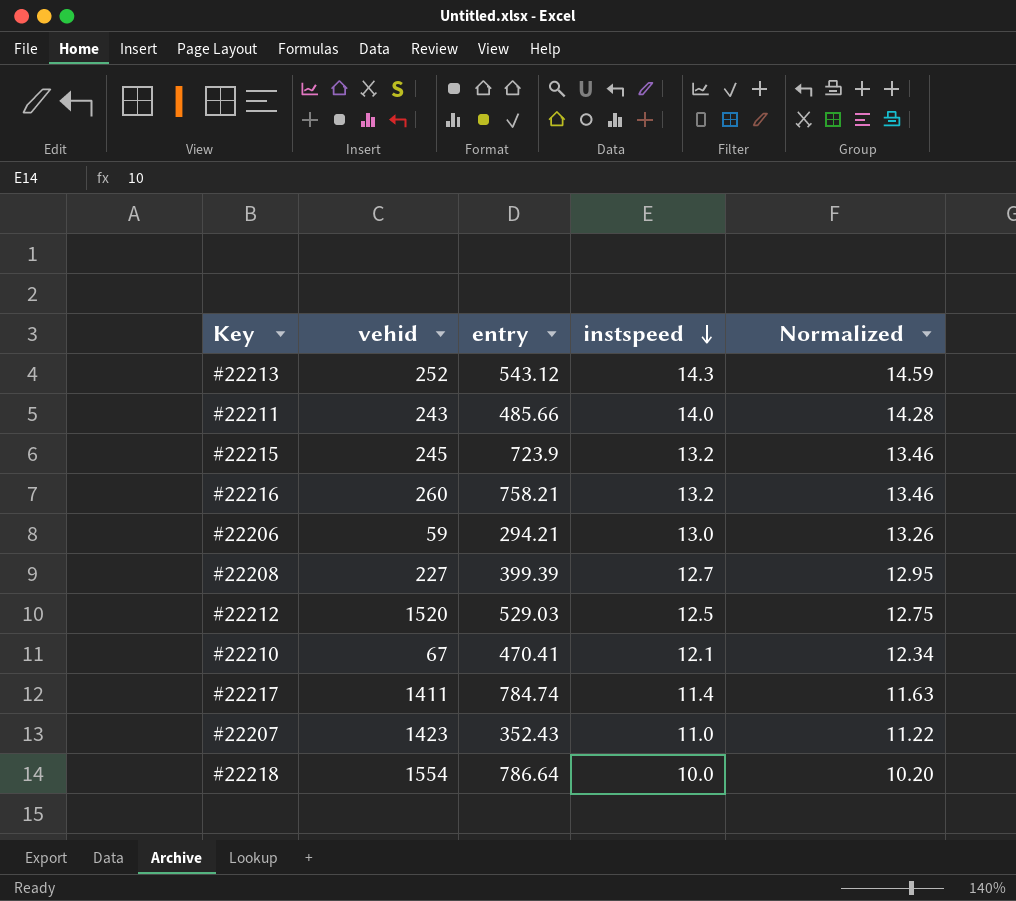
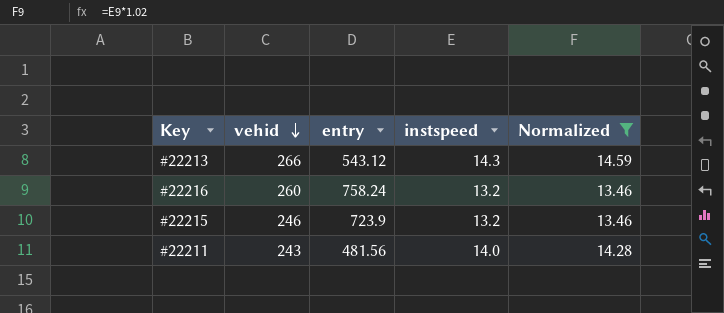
filter: none -> Normalized >= 13.46
row order: instspeed descending -> vehid descending
#22213 | vehid: 252 -> 266
#22216 | entry: 758.21 -> 758.24
#22215 | vehid: 245 -> 246
#22211 | entry: 485.66 -> 481.56

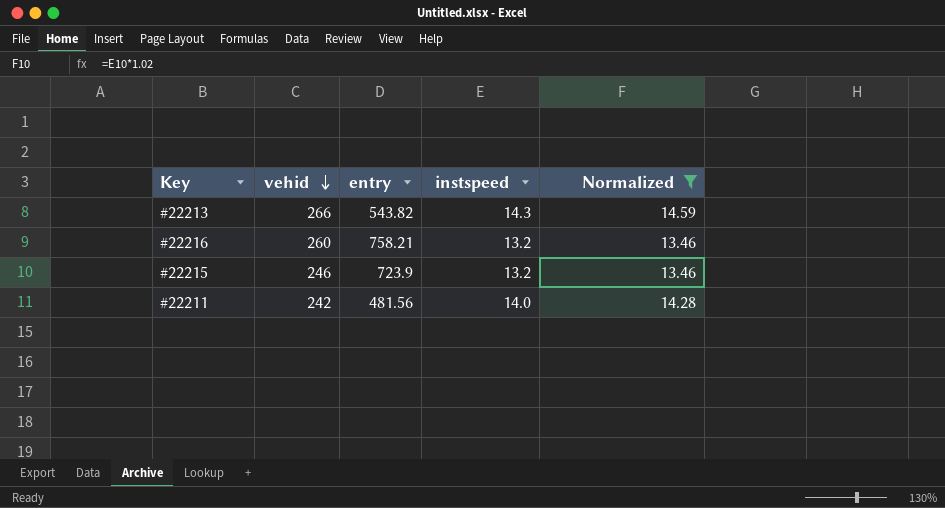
#22213 | entry: 543.12 -> 543.82
#22216 | entry: 758.24 -> 758.21
#22211 | vehid: 243 -> 242

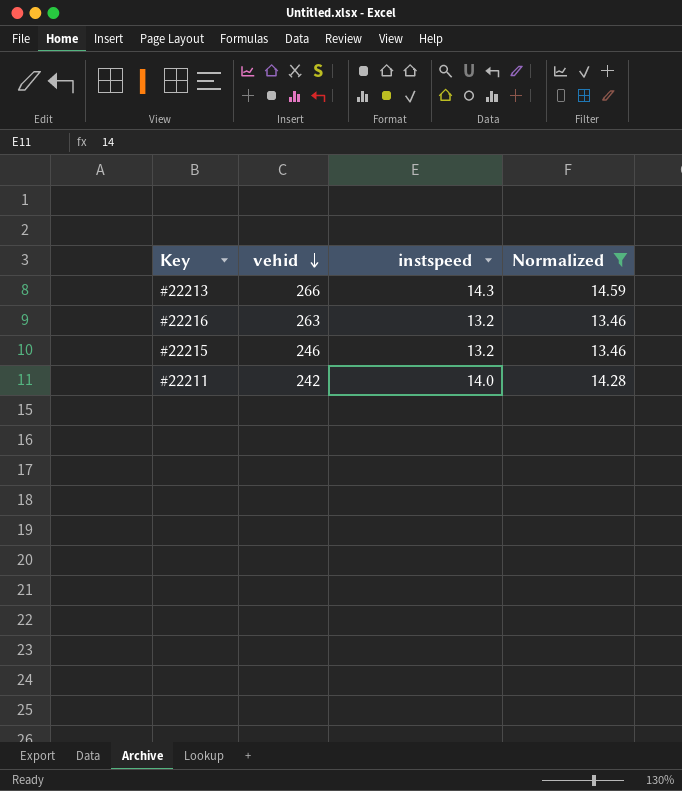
column entry | position: 3 -> none
#22216 | vehid: 260 -> 263

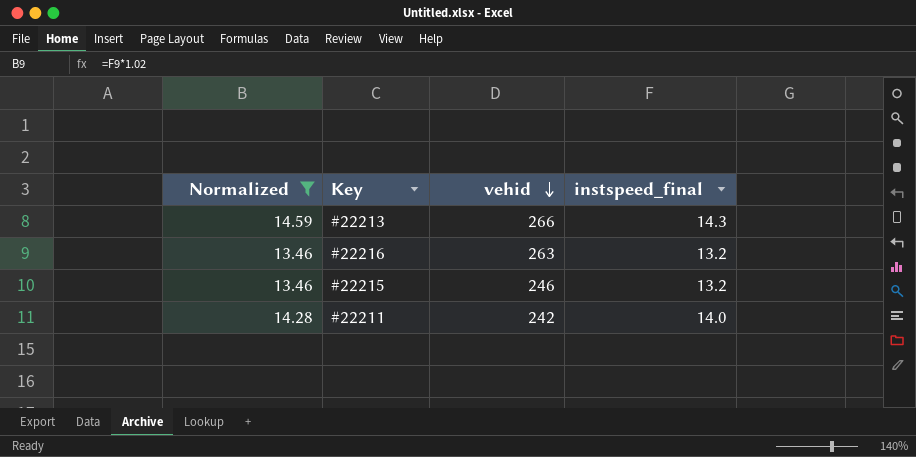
column Normalized | position: 4 -> 1
column name: instspeed -> instspeed_final

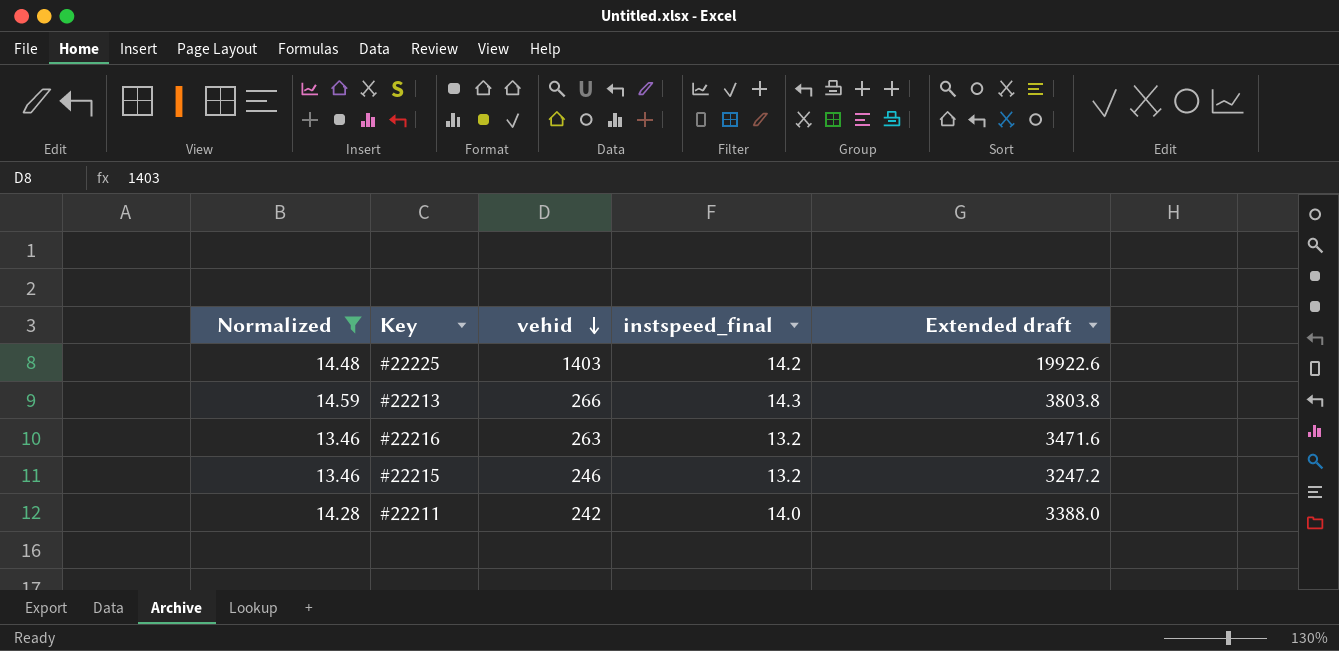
column Extended draft | formula: none -> [vehid] * [instspeed_final]
row #22225: none -> 14.48 | 1403 | 14.2 | 19922.6

